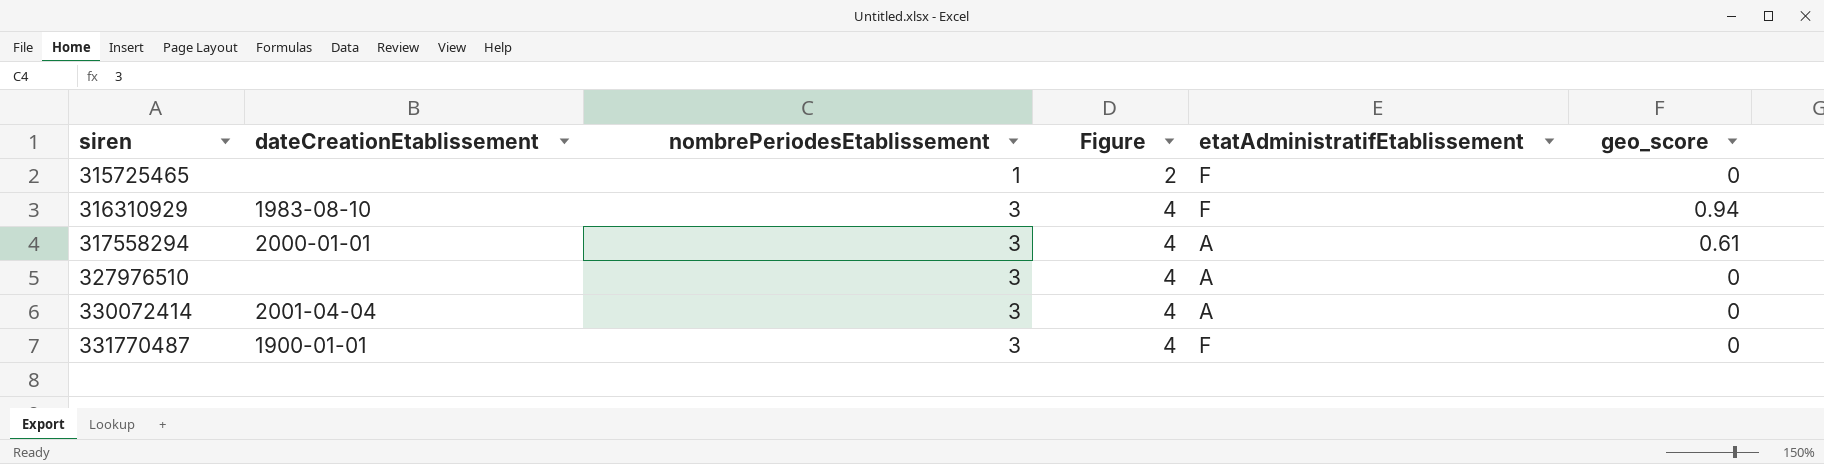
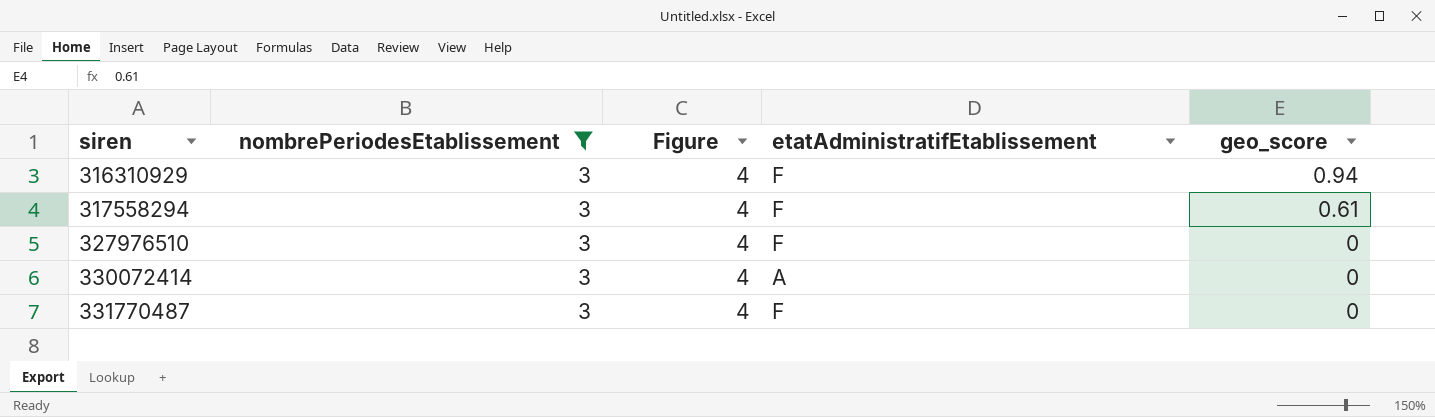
filter: none -> nombrePeriodesEtablissement = 3
column dateCreationEtablissement | position: 2 -> none
317558294 | etatAdministratifEtablissement: A -> F
327976510 | etatAdministratifEtablissement: A -> F

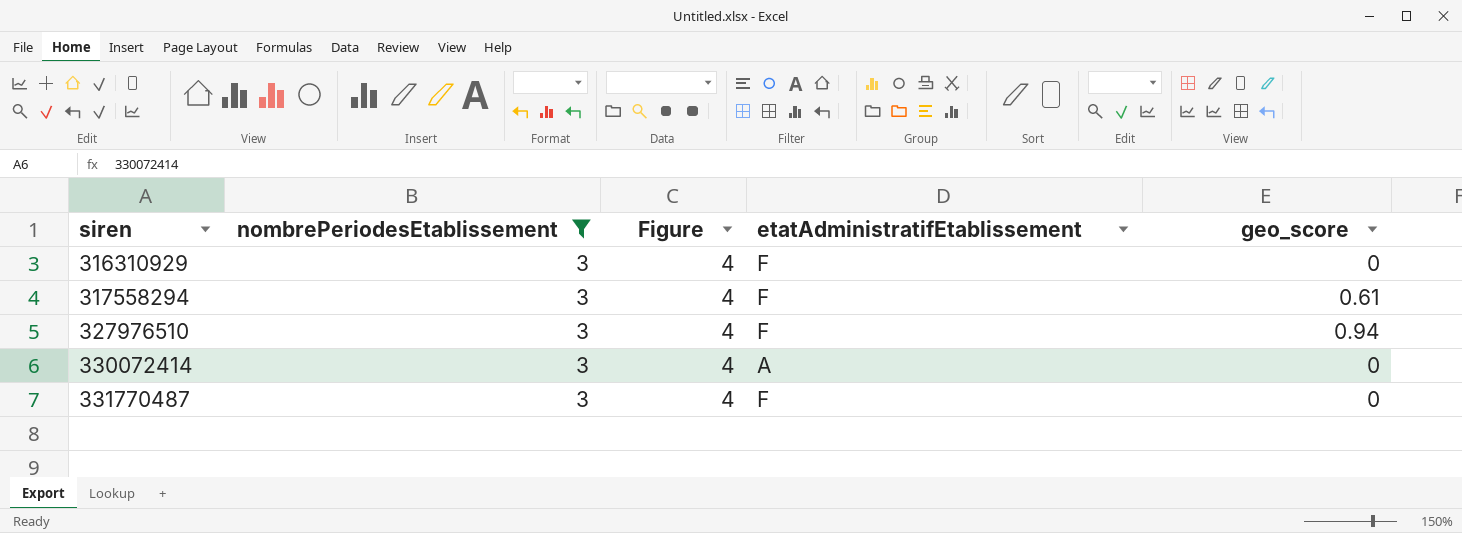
316310929 | geo_score: 0.94 -> 0
327976510 | geo_score: 0 -> 0.94

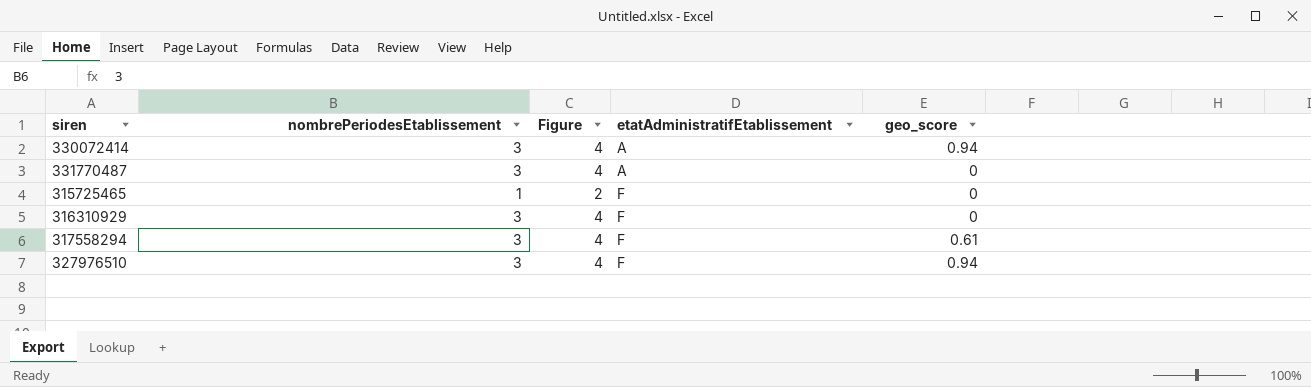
filter: nombrePeriodesEtablissement = 3 -> none
row order: siren ascending -> etatAdministratifEtablissement ascending
330072414 | geo_score: 0 -> 0.94
331770487 | etatAdministratifEtablissement: F -> A

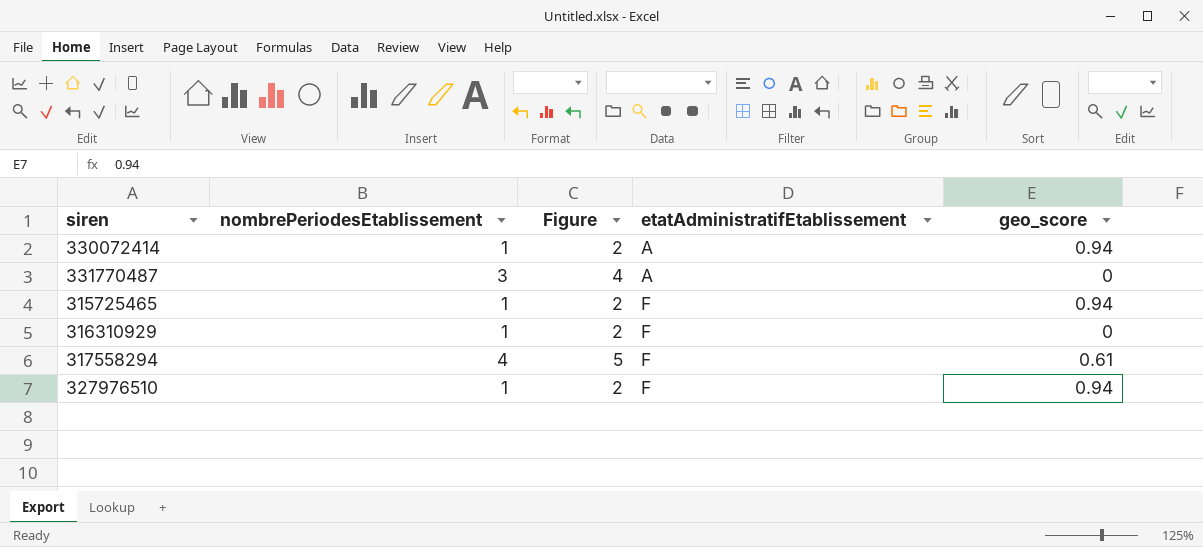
330072414 | nombrePeriodesEtablissement: 3 -> 1
330072414 | Figure: 4 -> 2
315725465 | geo_score: 0 -> 0.94
316310929 | nombrePeriodesEtablissement: 3 -> 1
316310929 | Figure: 4 -> 2
317558294 | nombrePeriodesEtablissement: 3 -> 4
317558294 | Figure: 4 -> 5
327976510 | nombrePeriodesEtablissement: 3 -> 1
327976510 | Figure: 4 -> 2

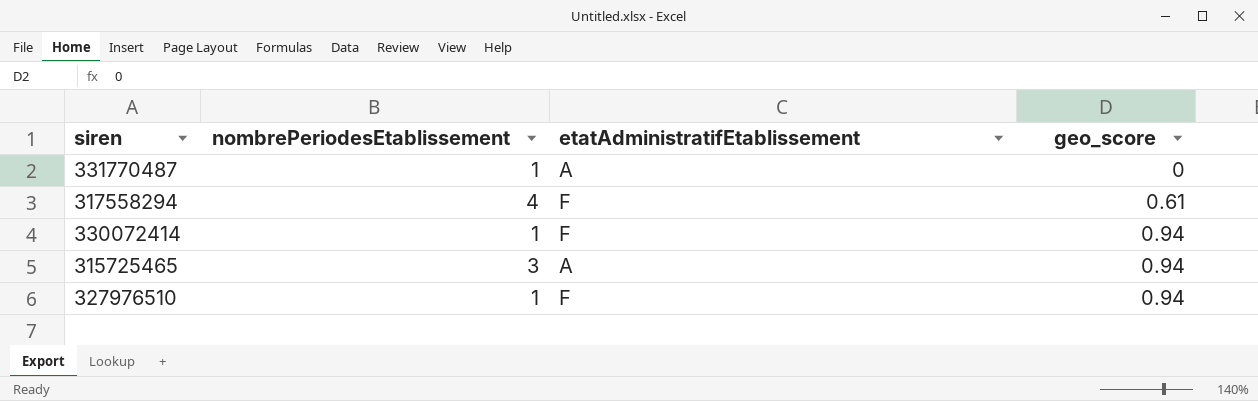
row order: etatAdministratifEtablissement ascending -> geo_score ascending
column Figure | formula: [nombrePeriodesEtablissement] + 1 -> none
row 316310929: 1 | 2 | F | 0 -> none
331770487 | nombrePeriodesEtablissement: 3 -> 1
330072414 | etatAdministratifEtablissement: A -> F
315725465 | nombrePeriodesEtablissement: 1 -> 3
315725465 | etatAdministratifEtablissement: F -> A

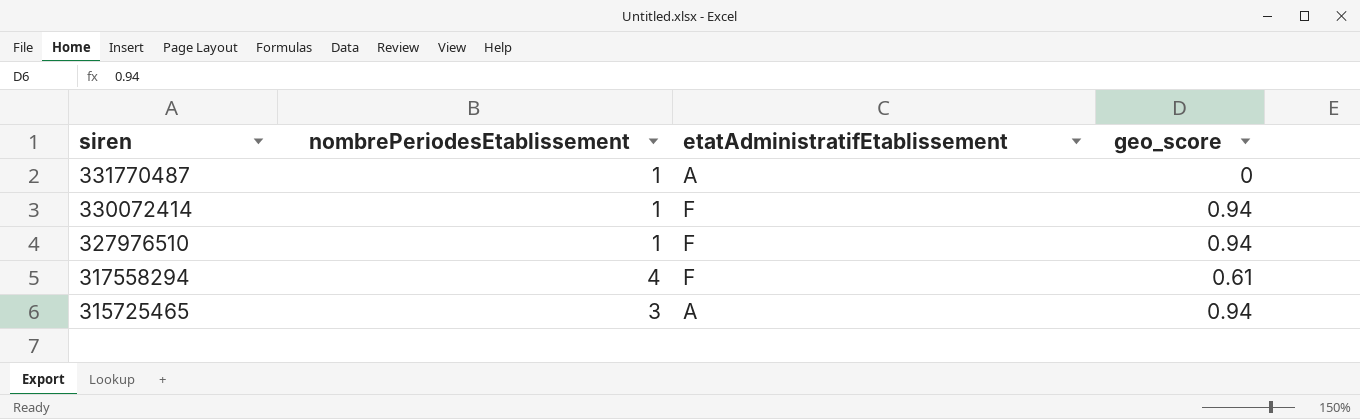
row order: geo_score ascending -> siren descending

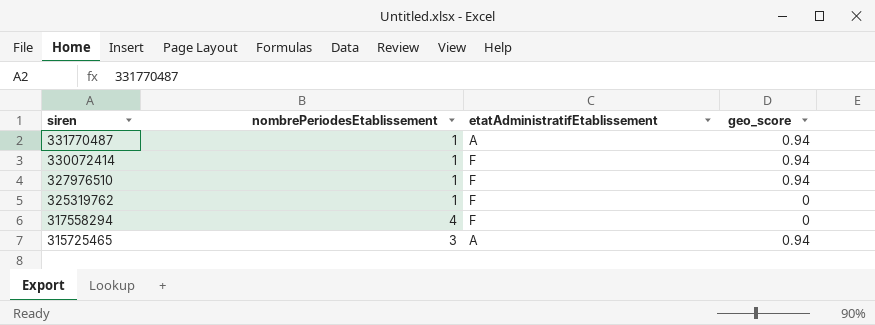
331770487 | geo_score: 0 -> 0.94
row 325319762: none -> 1 | F | 0
317558294 | geo_score: 0.61 -> 0

